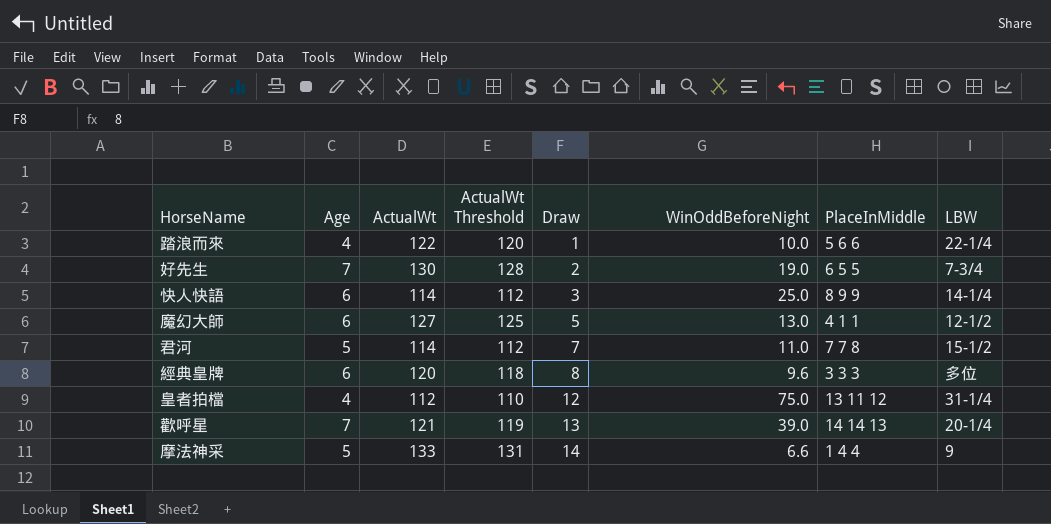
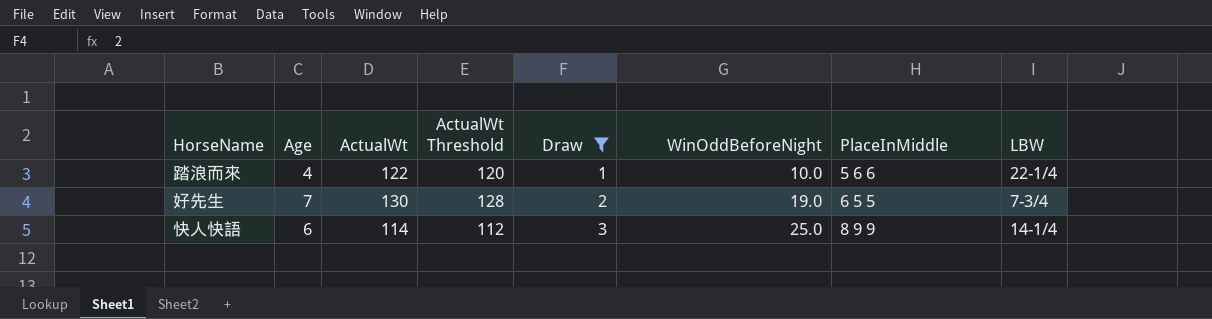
filter: none -> Draw <= 3

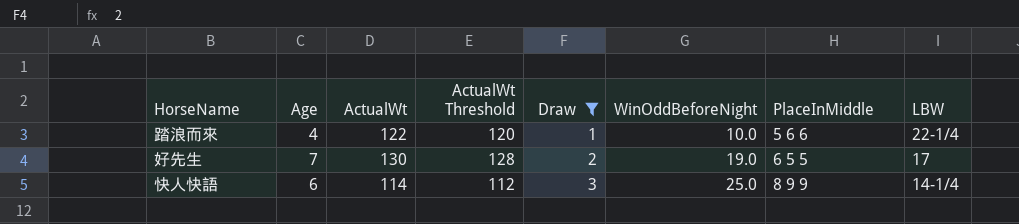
好先生 | LBW: 7-3/4 -> 17

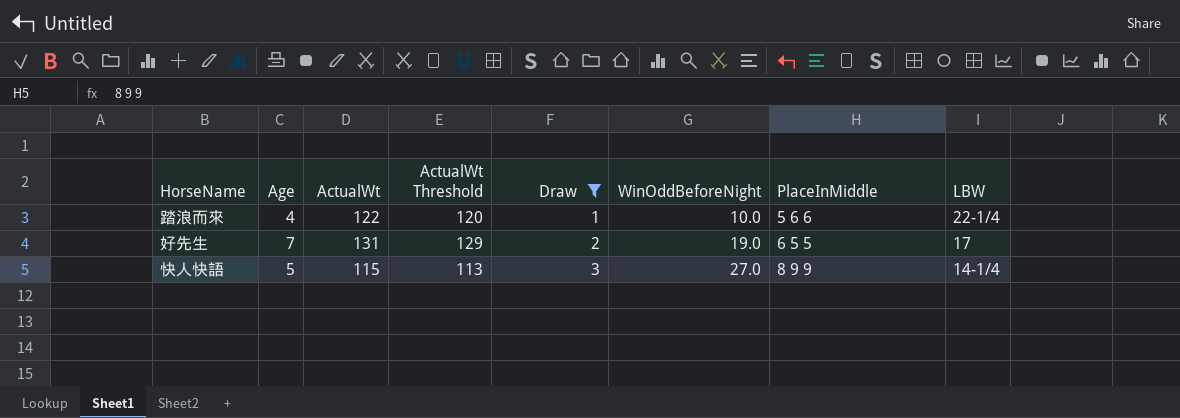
好先生 | ActualWt: 130 -> 131
好先生 | ActualWt Threshold: 128 -> 129
快人快語 | Age: 6 -> 5
快人快語 | ActualWt: 114 -> 115
快人快語 | ActualWt Threshold: 112 -> 113
快人快語 | WinOddBeforeNight: 25.0 -> 27.0

